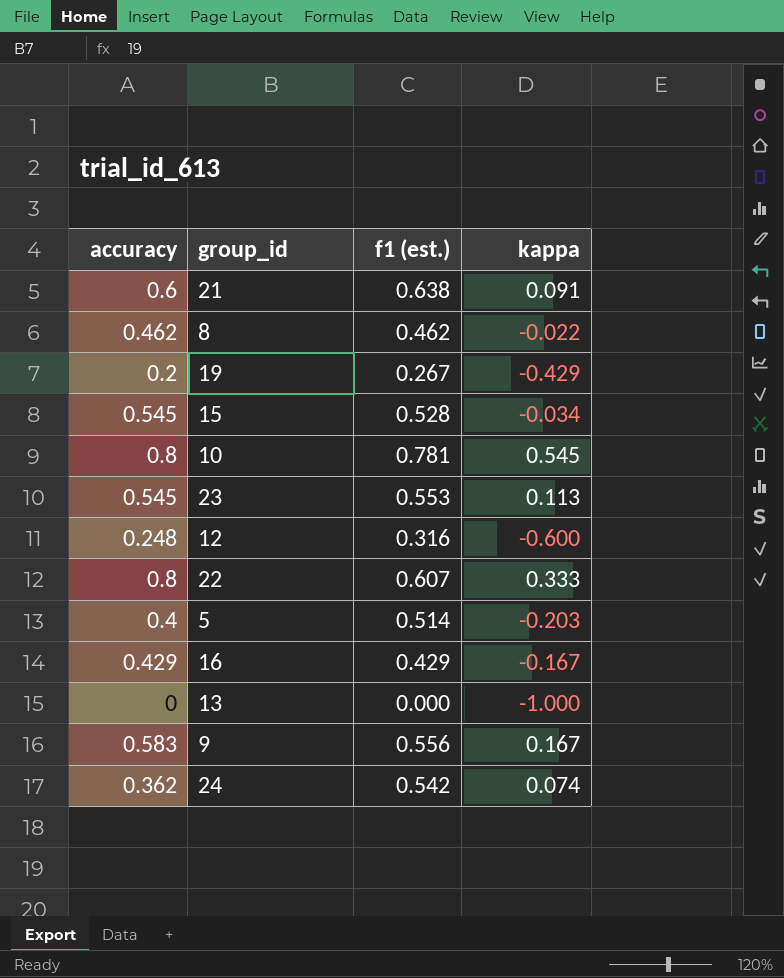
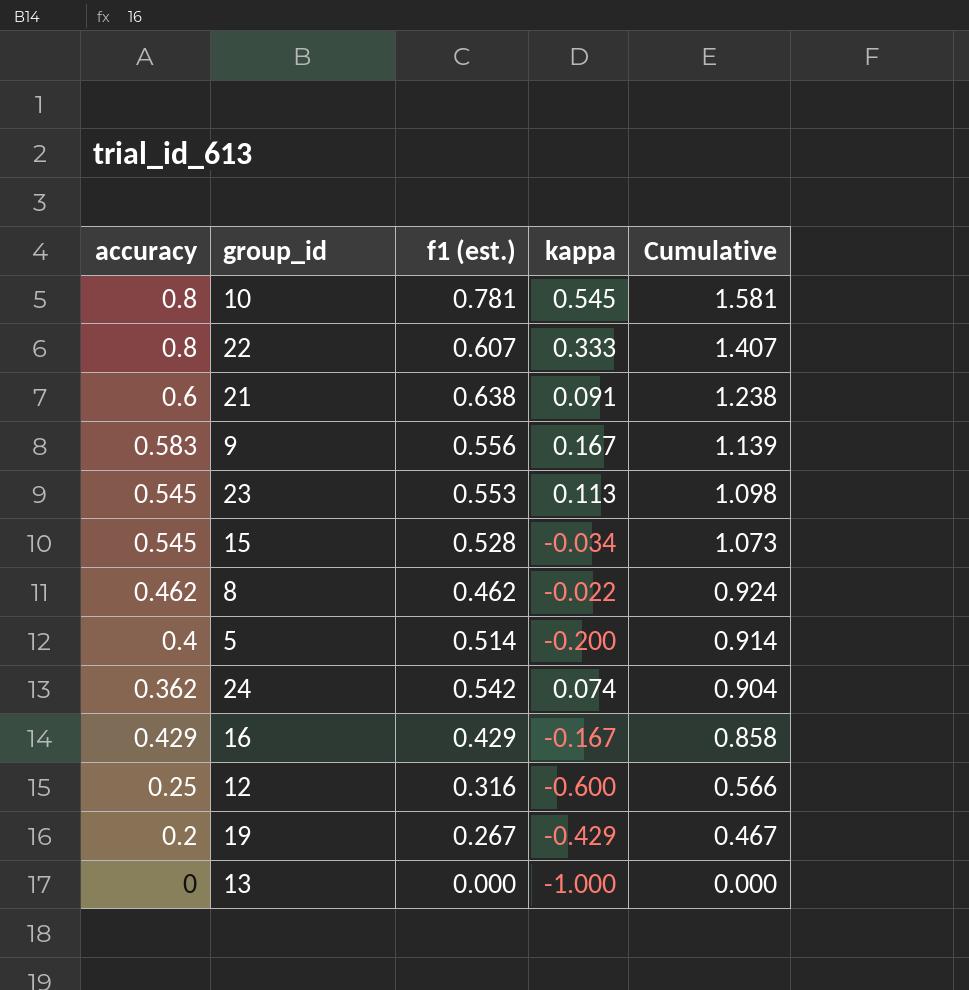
row order: none -> Cumulative descending
column Cumulative | formula: none -> [accuracy] + [f1 (est.)]
5 | kappa: -0.203 -> -0.200
12 | accuracy: 0.248 -> 0.25

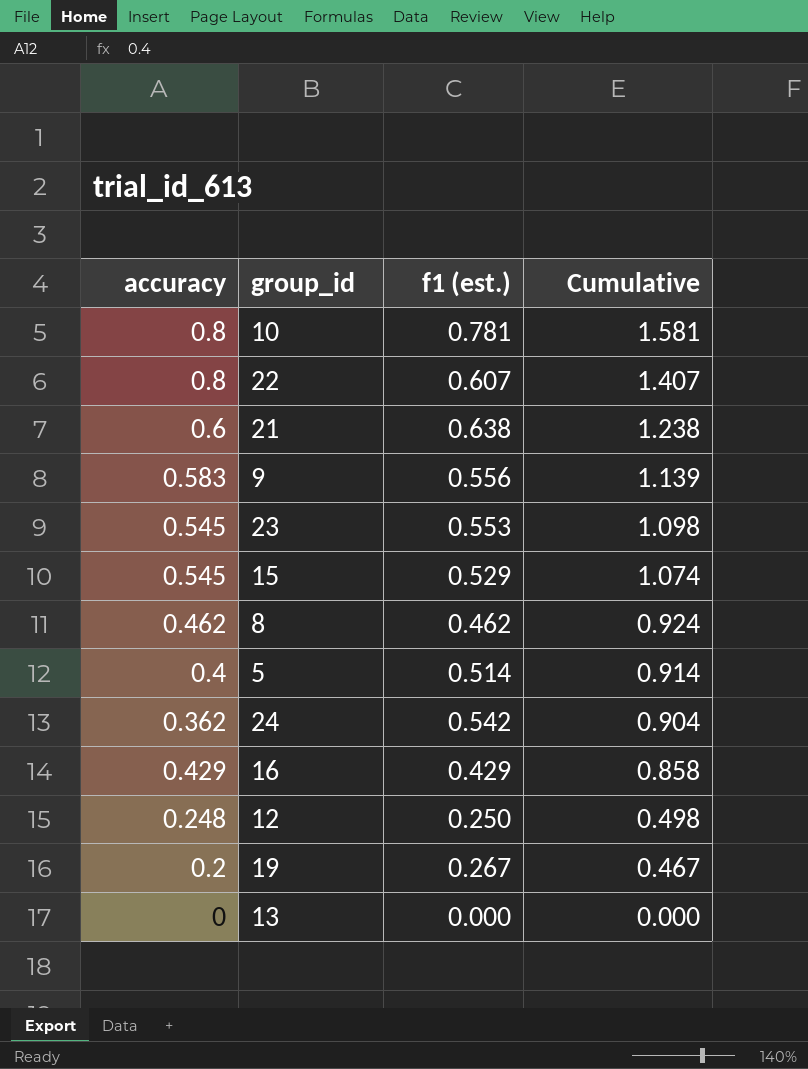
column kappa | position: 4 -> none
15 | f1 (est.): 0.528 -> 0.529
15 | Cumulative: 1.073 -> 1.074
12 | accuracy: 0.25 -> 0.248
12 | f1 (est.): 0.316 -> 0.250
12 | Cumulative: 0.566 -> 0.498

